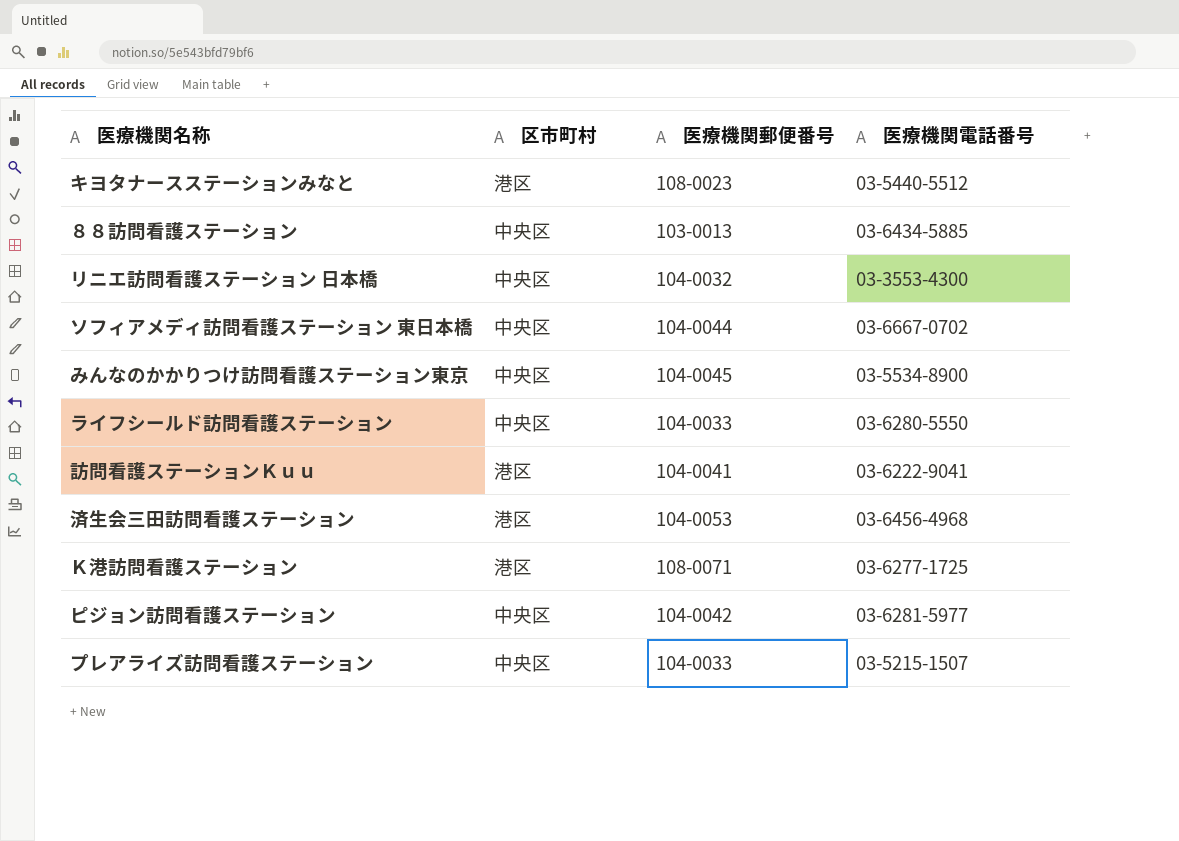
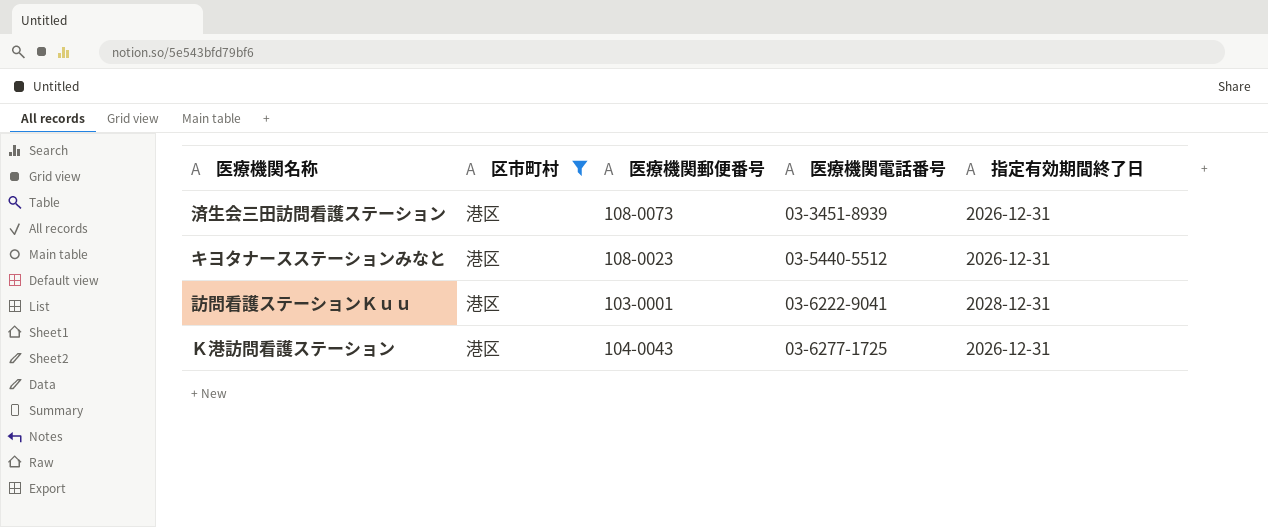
filter: none -> 区市町村 = 港区
row order: none -> 医療機関電話番号 ascending
column 指定有効期間終了日 | position: none -> 5
済生会三田訪問看護ステーション | 医療機関郵便番号: 104-0053 -> 108-0073
済生会三田訪問看護ステーション | 医療機関電話番号: 03-6456-4968 -> 03-3451-8939
訪問看護ステーションＫｕｕ | 医療機関郵便番号: 104-0041 -> 103-0001
Ｋ港訪問看護ステーション | 医療機関郵便番号: 108-0071 -> 104-0043

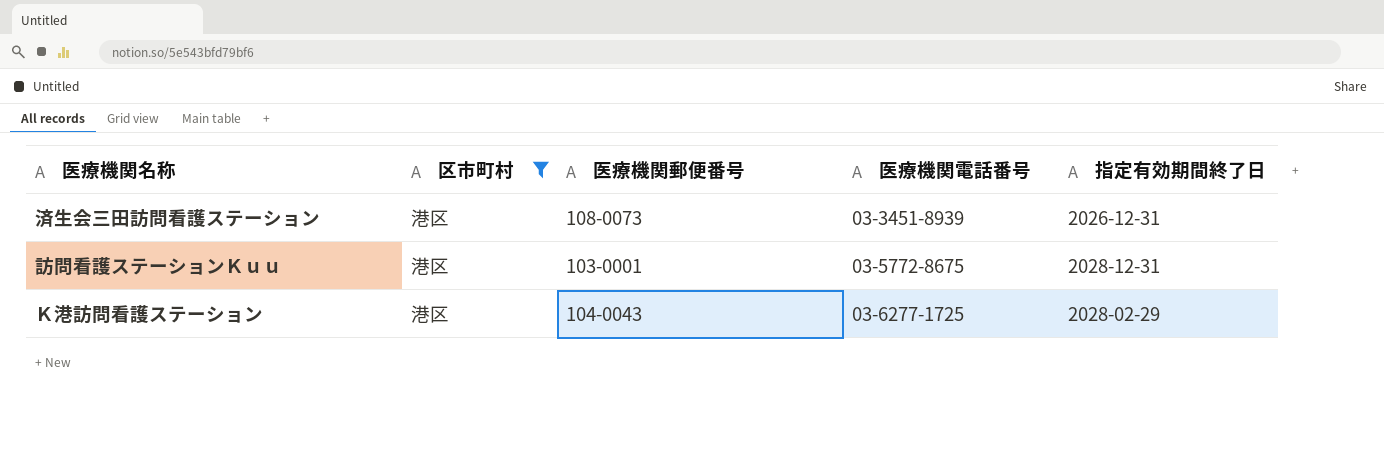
row キヨタナースステーションみなと: 港区 | 108-0023 | 03-5440-5512 | 2026-12-31 -> none
訪問看護ステーションＫｕｕ | 医療機関電話番号: 03-6222-9041 -> 03-5772-8675
Ｋ港訪問看護ステーション | 指定有効期間終了日: 2026-12-31 -> 2028-02-29

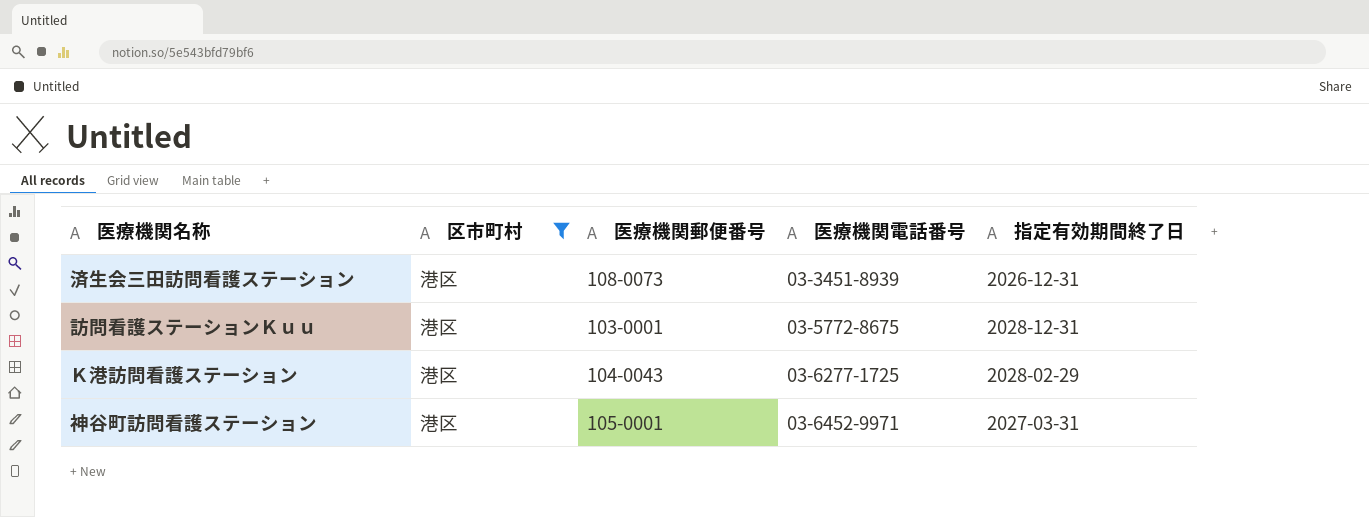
row 神谷町訪問看護ステーション: none -> 港区 | 105-0001 | 03-6452-9971 | 2027-03-31

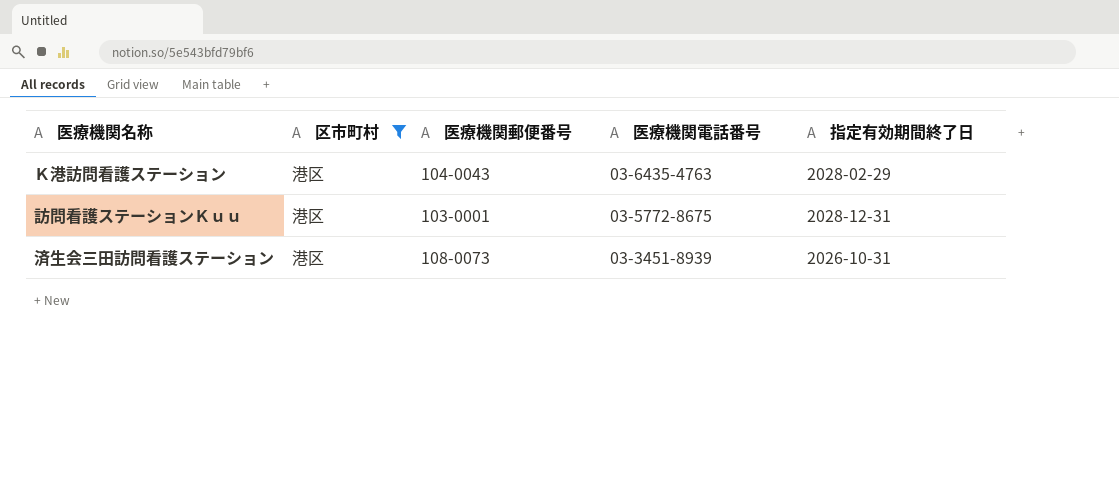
row order: 医療機関電話番号 ascending -> 医療機関電話番号 descending
row 神谷町訪問看護ステーション: 港区 | 105-0001 | 03-6452-9971 | 2027-03-31 -> none
Ｋ港訪問看護ステーション | 医療機関電話番号: 03-6277-1725 -> 03-6435-4763
済生会三田訪問看護ステーション | 指定有効期間終了日: 2026-12-31 -> 2026-10-31

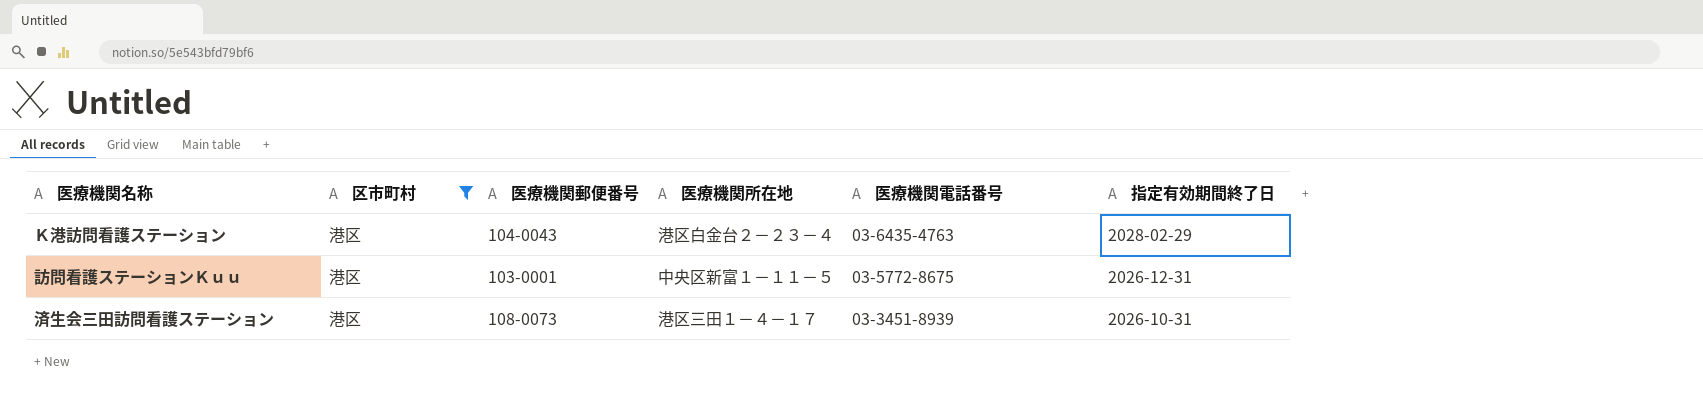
column 医療機関所在地 | position: none -> 4
訪問看護ステーションＫｕｕ | 指定有効期間終了日: 2028-12-31 -> 2026-12-31

